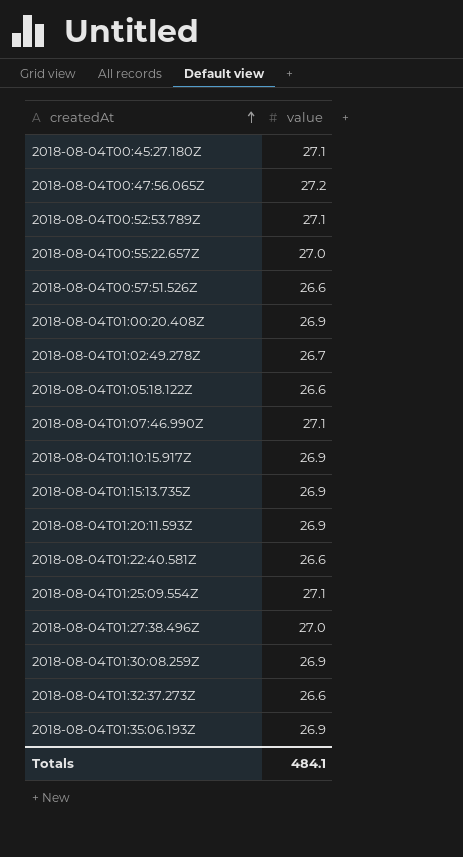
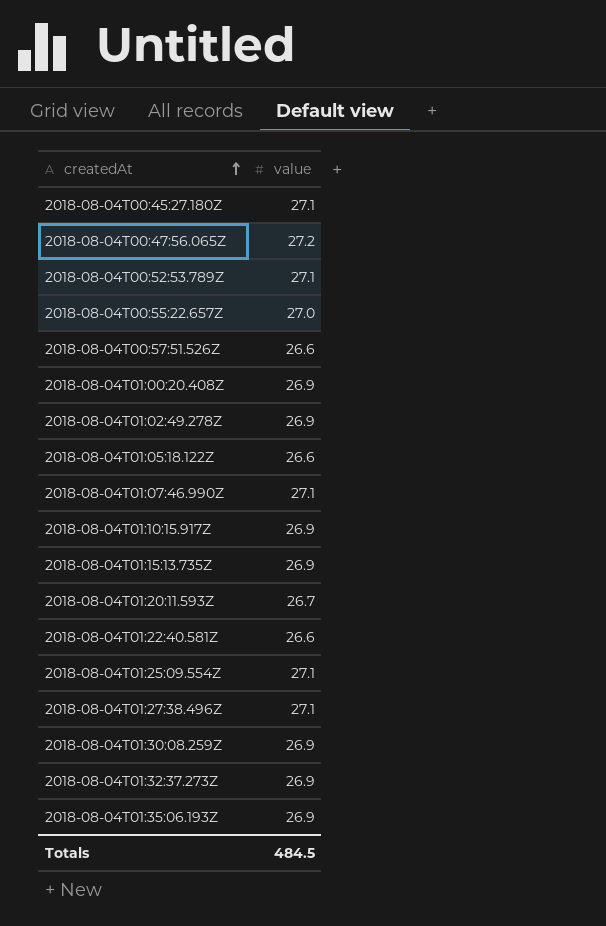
2018-08-04T01:02:49.278Z | value: 26.7 -> 26.9
2018-08-04T01:20:11.593Z | value: 26.9 -> 26.7
2018-08-04T01:27:38.496Z | value: 27.0 -> 27.1
2018-08-04T01:32:37.273Z | value: 26.6 -> 26.9
Totals | value: 484.1 -> 484.5

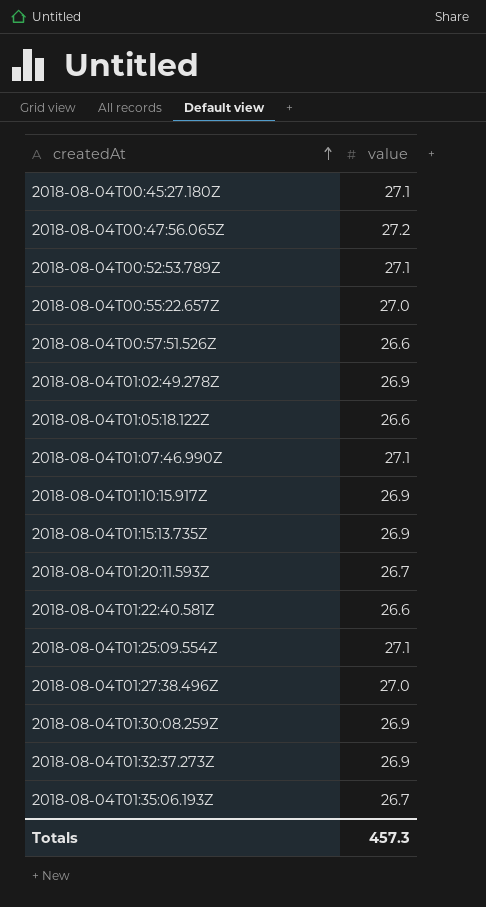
row 2018-08-04T01:00:20.408Z: 26.9 -> none
2018-08-04T01:27:38.496Z | value: 27.1 -> 27.0
2018-08-04T01:35:06.193Z | value: 26.9 -> 26.7
Totals | value: 484.5 -> 457.3

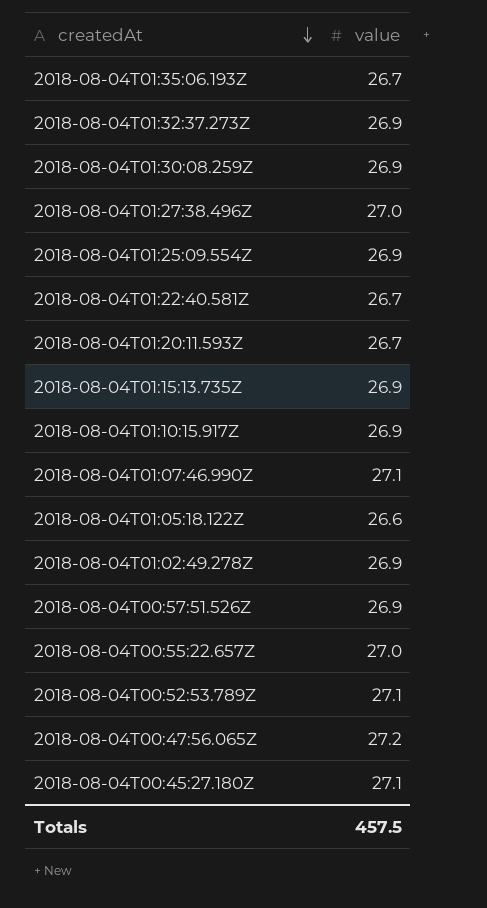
row order: createdAt ascending -> createdAt descending
2018-08-04T01:25:09.554Z | value: 27.1 -> 26.9
2018-08-04T01:22:40.581Z | value: 26.6 -> 26.7
2018-08-04T00:57:51.526Z | value: 26.6 -> 26.9
Totals | value: 457.3 -> 457.5

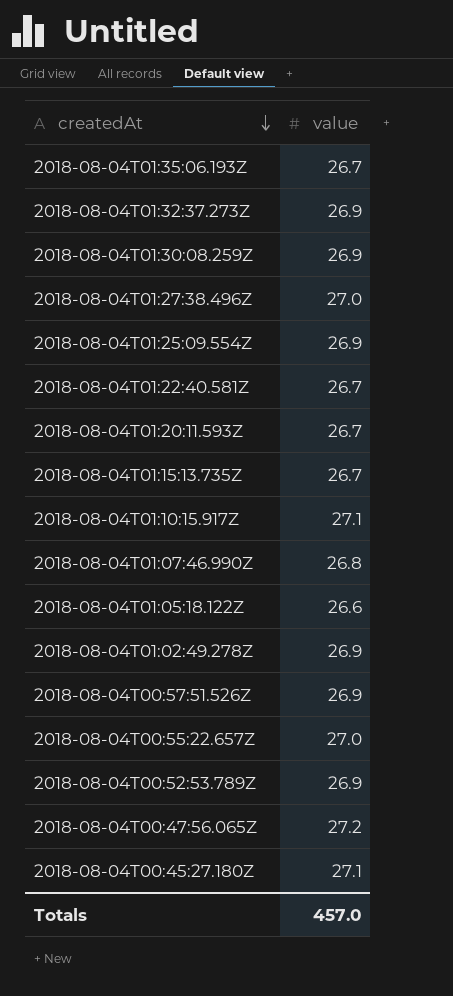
2018-08-04T01:15:13.735Z | value: 26.9 -> 26.7
2018-08-04T01:10:15.917Z | value: 26.9 -> 27.1
2018-08-04T01:07:46.990Z | value: 27.1 -> 26.8
2018-08-04T00:52:53.789Z | value: 27.1 -> 26.9
Totals | value: 457.5 -> 457.0

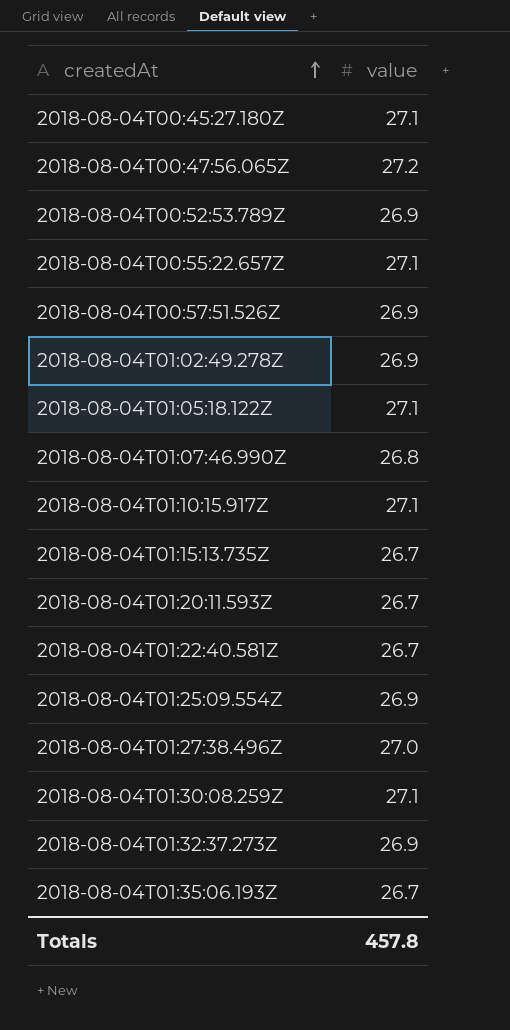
row order: createdAt descending -> createdAt ascending
2018-08-04T00:55:22.657Z | value: 27.0 -> 27.1
2018-08-04T01:05:18.122Z | value: 26.6 -> 27.1
2018-08-04T01:30:08.259Z | value: 26.9 -> 27.1
Totals | value: 457.0 -> 457.8

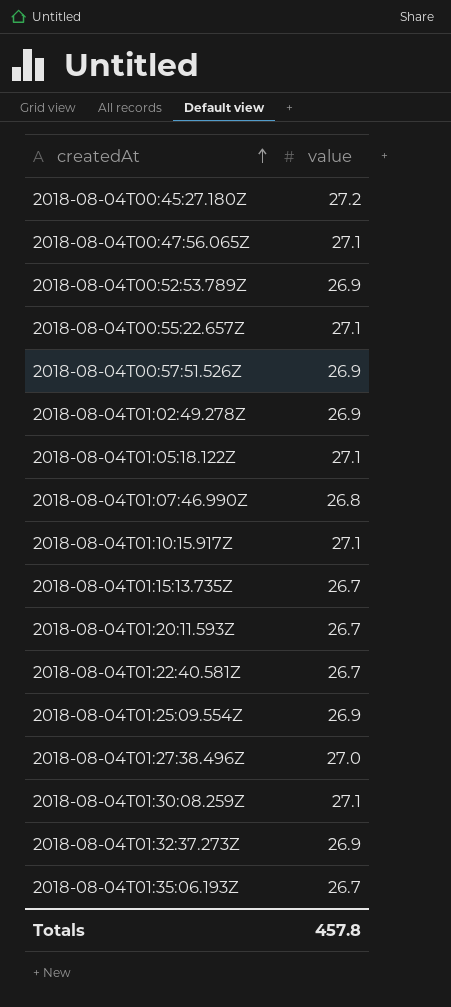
2018-08-04T00:45:27.180Z | value: 27.1 -> 27.2
2018-08-04T00:47:56.065Z | value: 27.2 -> 27.1

